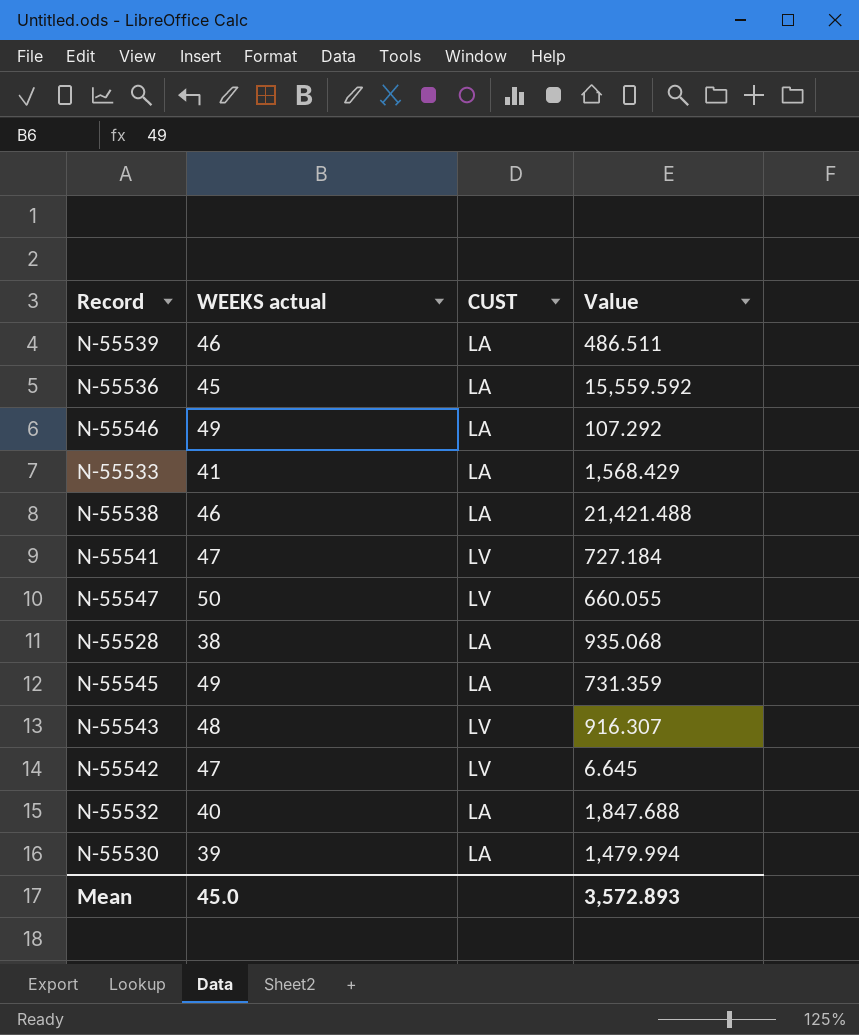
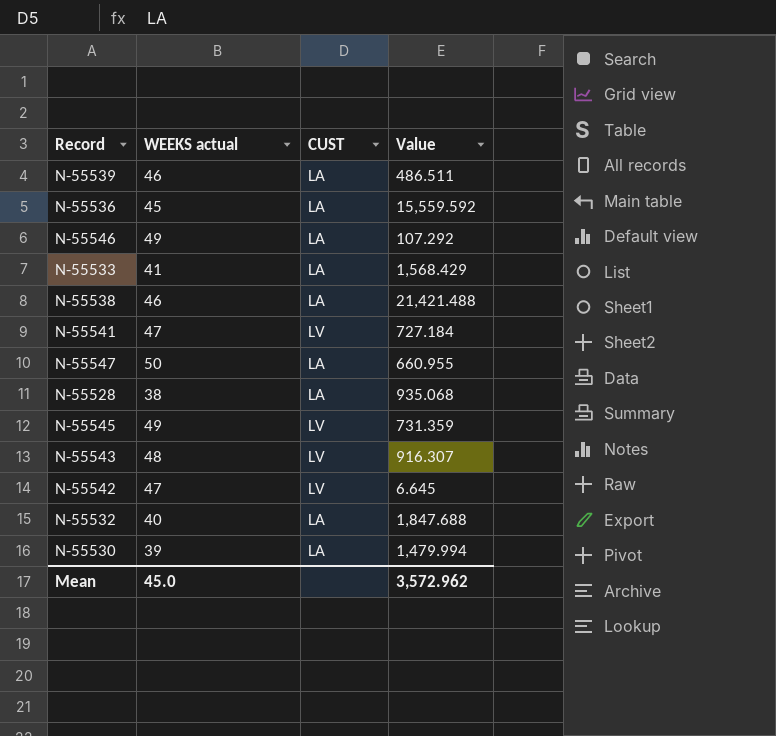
N-55547 | CUST: LV -> LA
N-55547 | Value: 660.055 -> 660.955
N-55545 | CUST: LA -> LV
Mean | Value: 3,572.893 -> 3,572.962

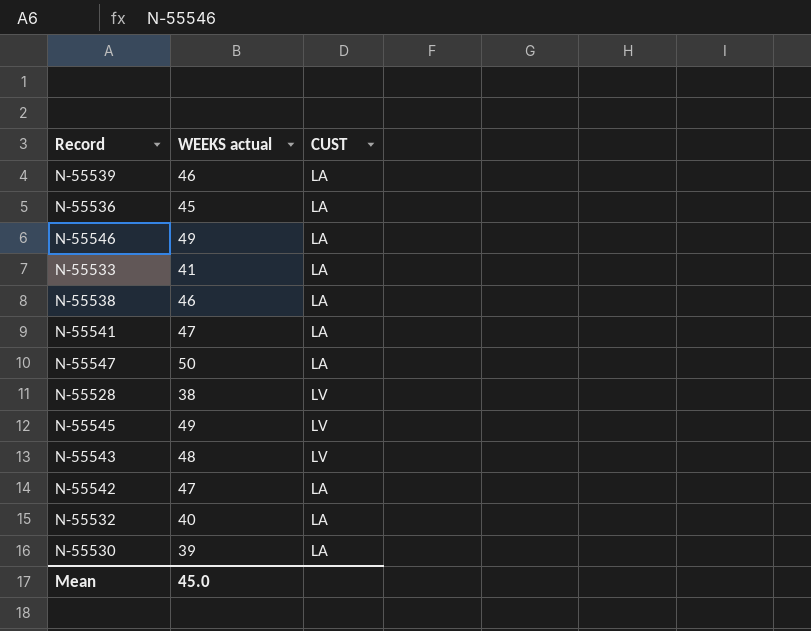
column Value | position: 4 -> none
N-55541 | CUST: LV -> LA
N-55528 | CUST: LA -> LV
N-55542 | CUST: LV -> LA

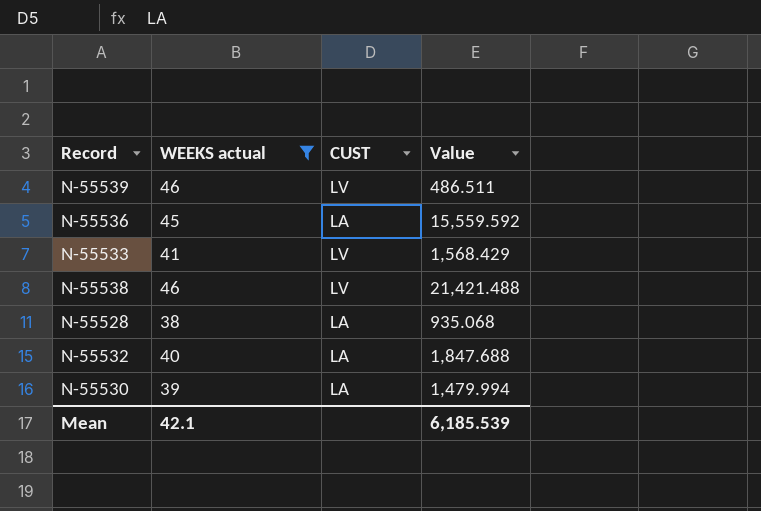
filter: none -> WEEKS actual <= 46
column Value | position: none -> 4
N-55539 | CUST: LA -> LV
N-55533 | CUST: LA -> LV
N-55538 | CUST: LA -> LV
N-55528 | CUST: LV -> LA
Mean | WEEKS actual: 45.0 -> 42.1

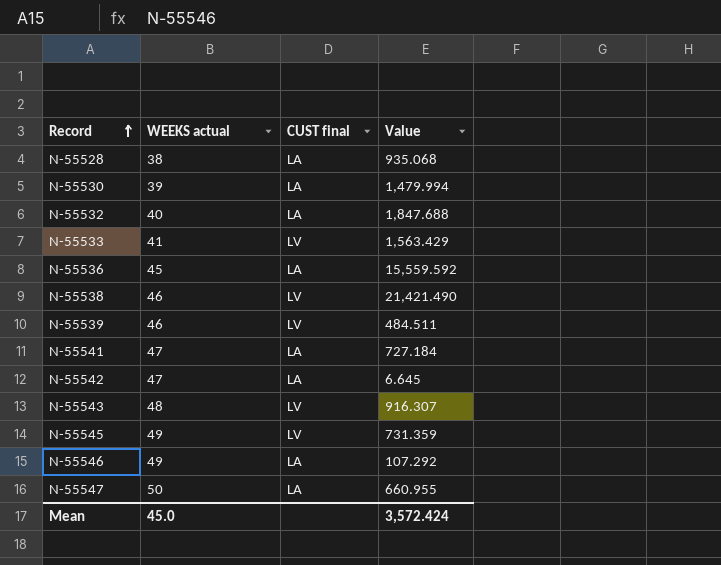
filter: WEEKS actual <= 46 -> none
row order: none -> Record ascending
column name: CUST -> CUST final
N-55533 | Value: 1,568.429 -> 1,563.429
N-55538 | Value: 21,421.488 -> 21,421.490
N-55539 | Value: 486.511 -> 484.511
Mean | WEEKS actual: 42.1 -> 45.0
Mean | Value: 6,185.539 -> 3,572.424

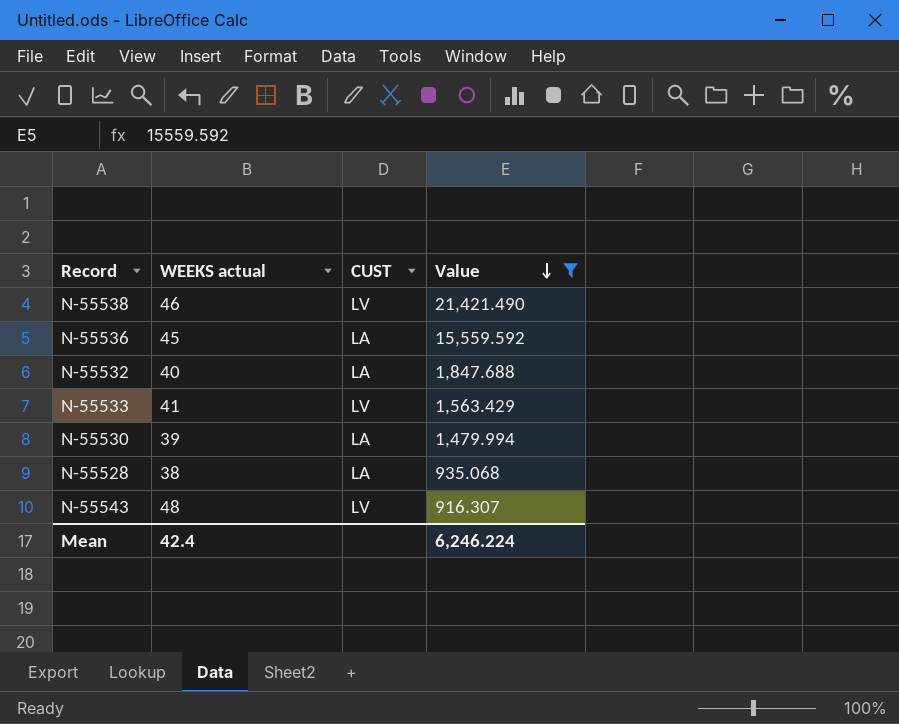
filter: none -> Value >= 916.307
row order: Record ascending -> Value descending
column name: CUST final -> CUST
Mean | WEEKS actual: 45.0 -> 42.4
Mean | Value: 3,572.424 -> 6,246.224

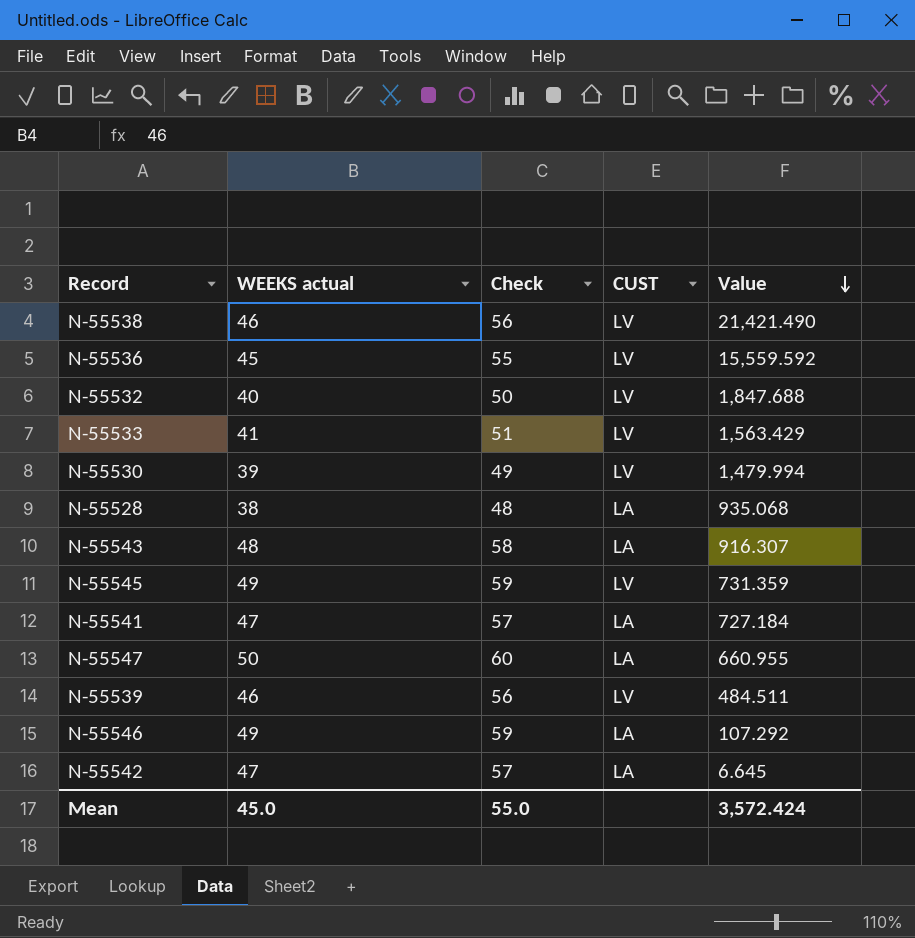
filter: Value >= 916.307 -> none
column Check | formula: none -> [WEEKS actual] + 10
N-55536 | CUST: LA -> LV
N-55532 | CUST: LA -> LV
N-55530 | CUST: LA -> LV
N-55543 | CUST: LV -> LA
Mean | WEEKS actual: 42.4 -> 45.0
Mean | Value: 6,246.224 -> 3,572.424

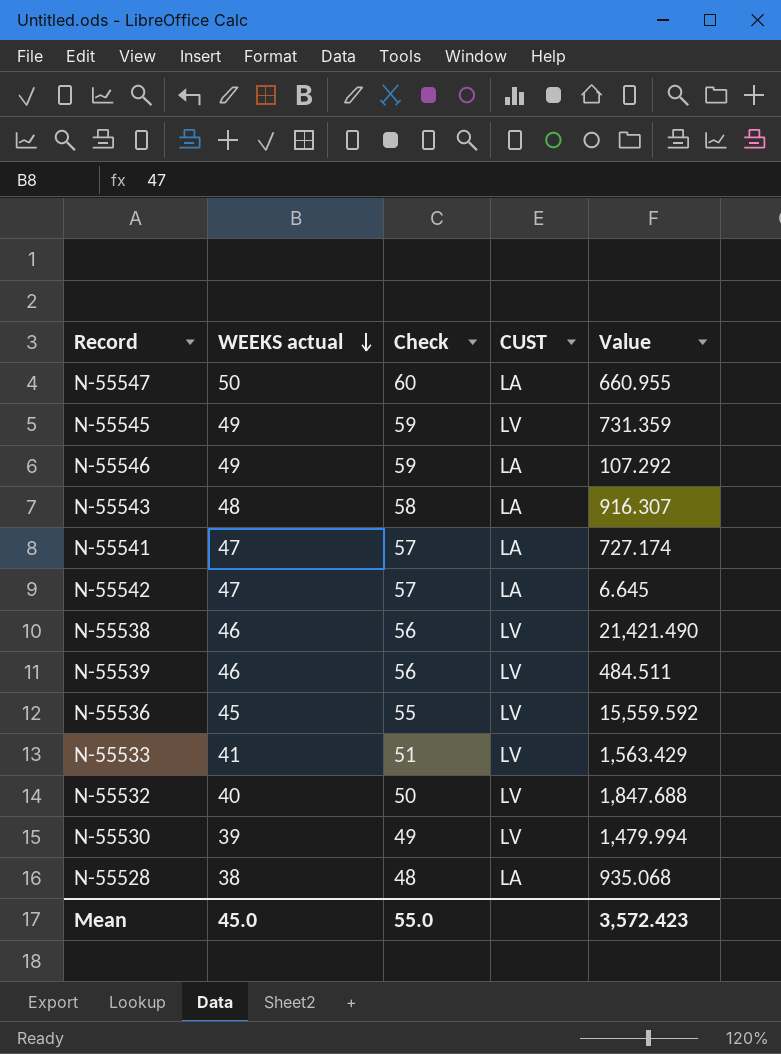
row order: Value descending -> WEEKS actual descending
N-55541 | Value: 727.184 -> 727.174
Mean | Value: 3,572.424 -> 3,572.423

